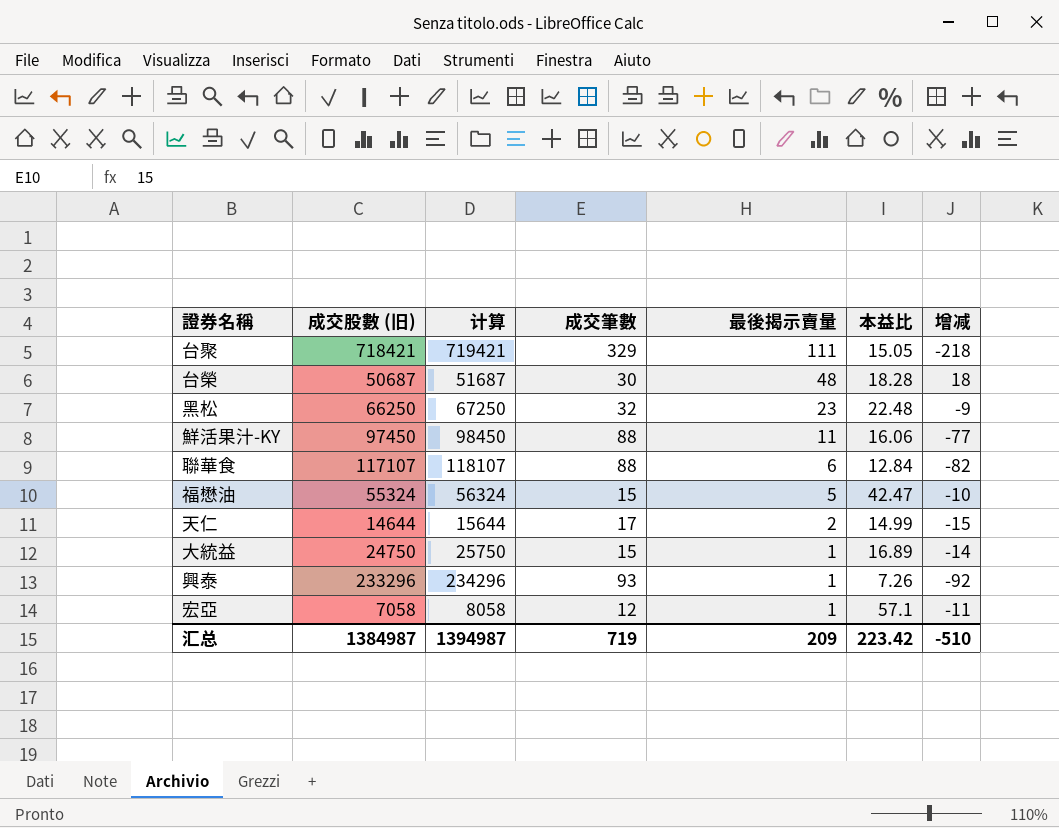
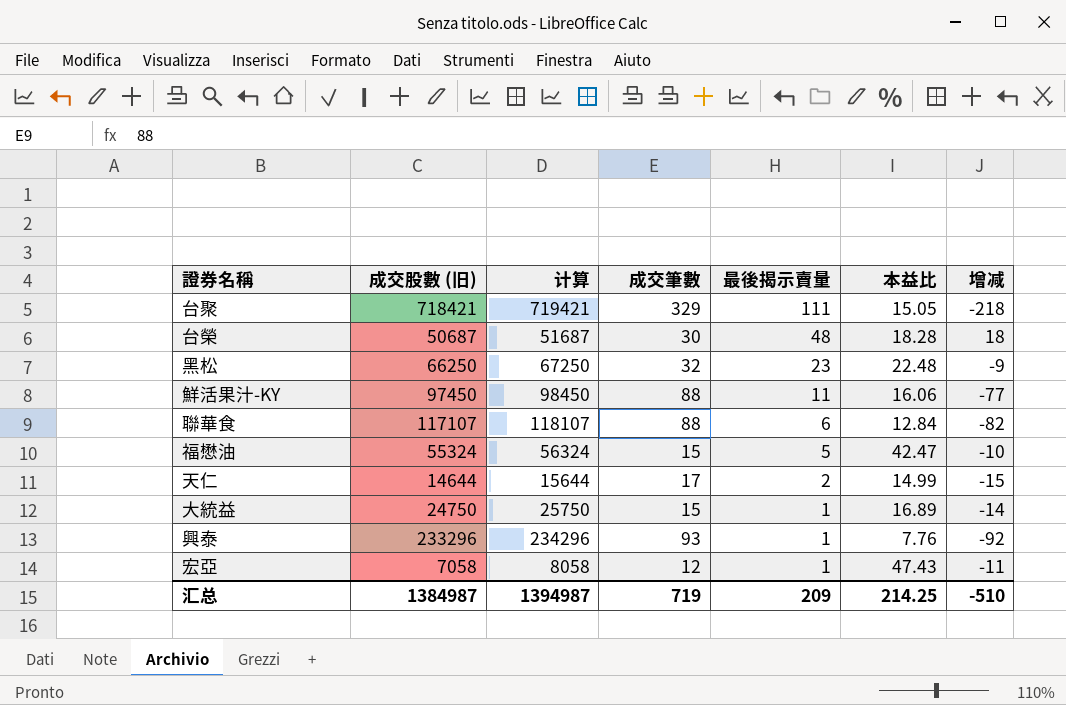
興泰 | 本益比: 7.26 -> 7.76
宏亞 | 本益比: 57.1 -> 47.43
汇总 | 本益比: 223.42 -> 214.25

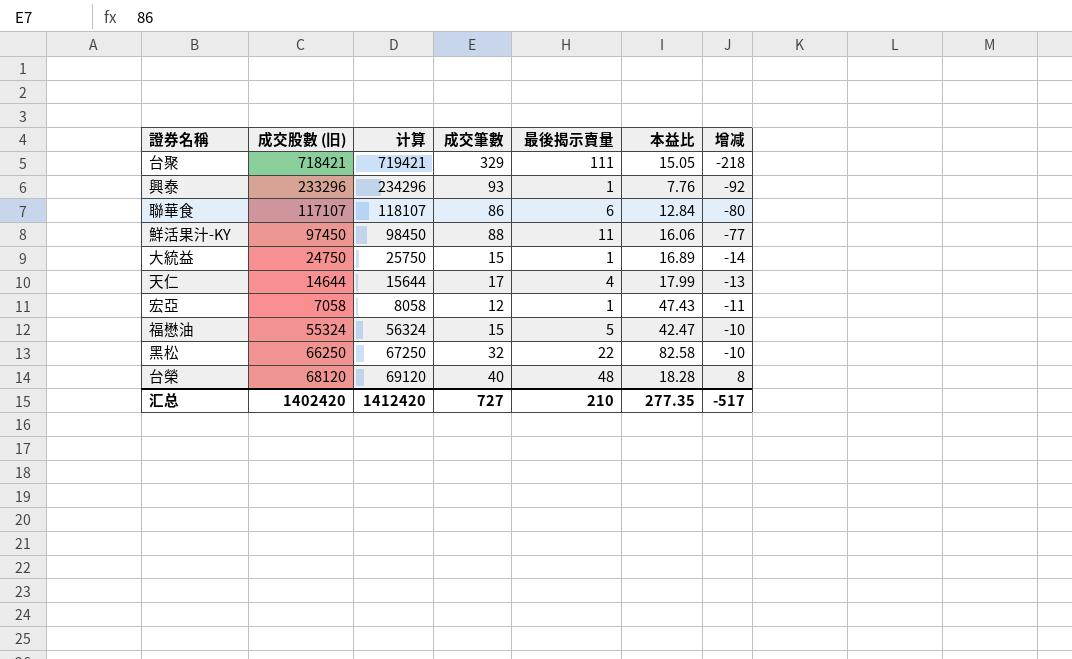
row order: 最後揭示賣量 descending -> 增减 ascending
聯華食 | 成交筆數: 88 -> 86
聯華食 | 增减: -82 -> -80
天仁 | 最後揭示賣量: 2 -> 4
天仁 | 本益比: 14.99 -> 17.99
天仁 | 增减: -15 -> -13
黑松 | 最後揭示賣量: 23 -> 22
黑松 | 本益比: 22.48 -> 82.58
黑松 | 增减: -9 -> -10
台榮 | 成交股數 (旧): 50687 -> 68120
台榮 | 计算: 51687 -> 69120
台榮 | 成交筆數: 30 -> 40
台榮 | 增减: 18 -> 8
汇总 | 成交股數 (旧): 1384987 -> 1402420
汇总 | 计算: 1394987 -> 1412420
汇总 | 成交筆數: 719 -> 727
汇总 | 最後揭示賣量: 209 -> 210
汇总 | 本益比: 214.25 -> 277.35
汇总 | 增减: -510 -> -517

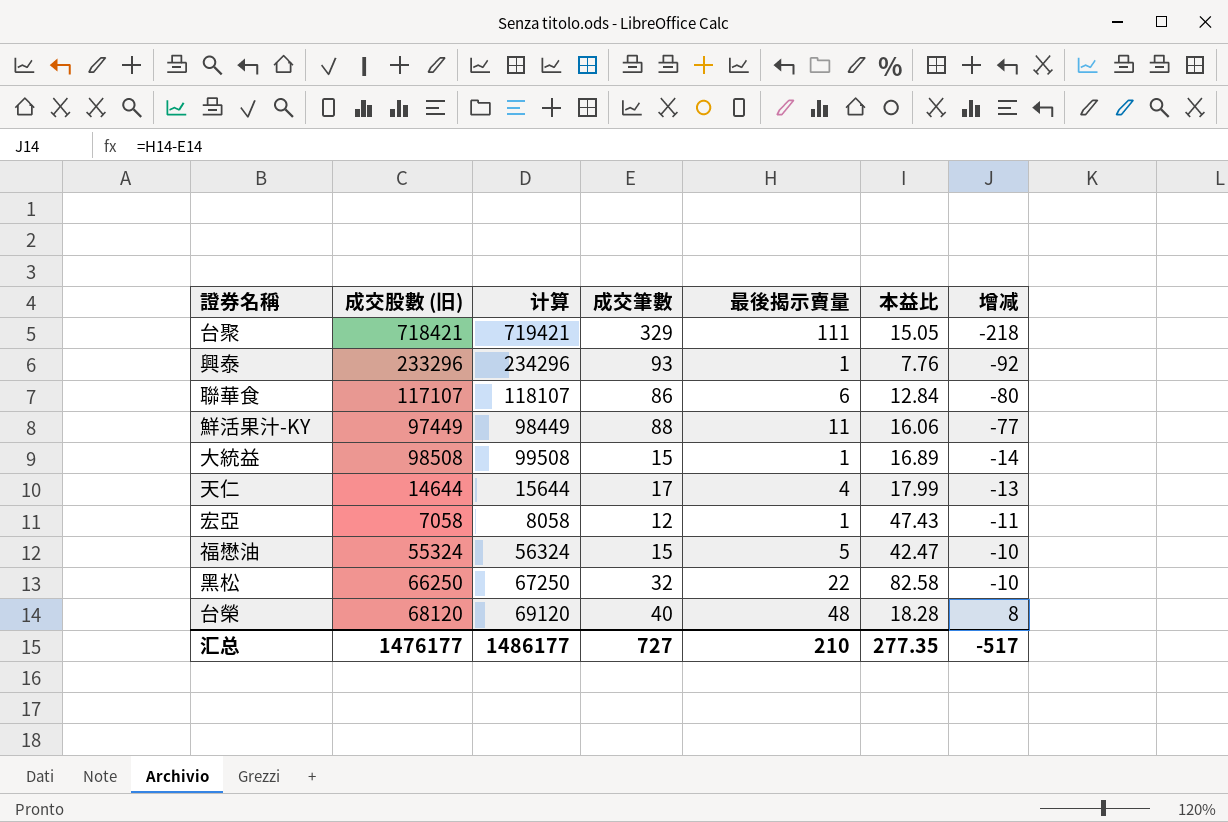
鮮活果汁-KY | 成交股數 (旧): 97450 -> 97449
鮮活果汁-KY | 计算: 98450 -> 98449
大統益 | 成交股數 (旧): 24750 -> 98508
大統益 | 计算: 25750 -> 99508
汇总 | 成交股數 (旧): 1402420 -> 1476177
汇总 | 计算: 1412420 -> 1486177

